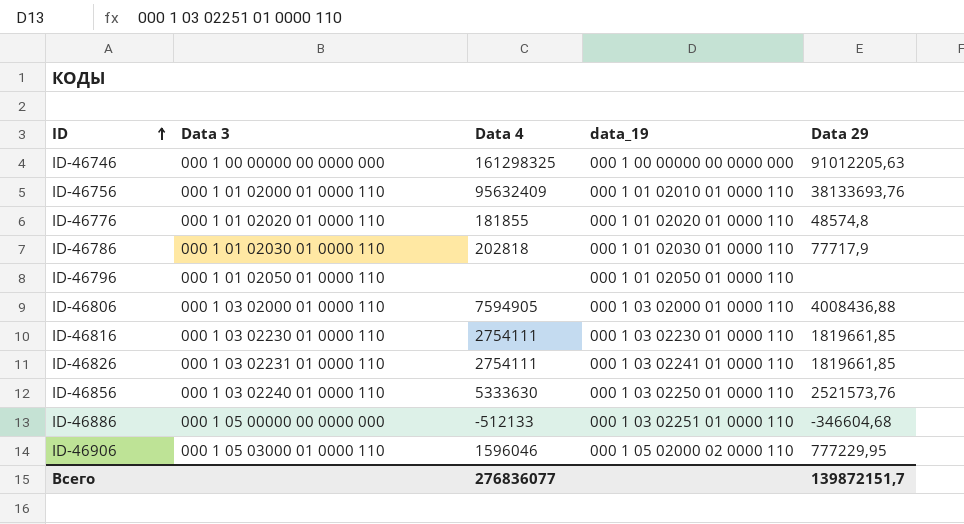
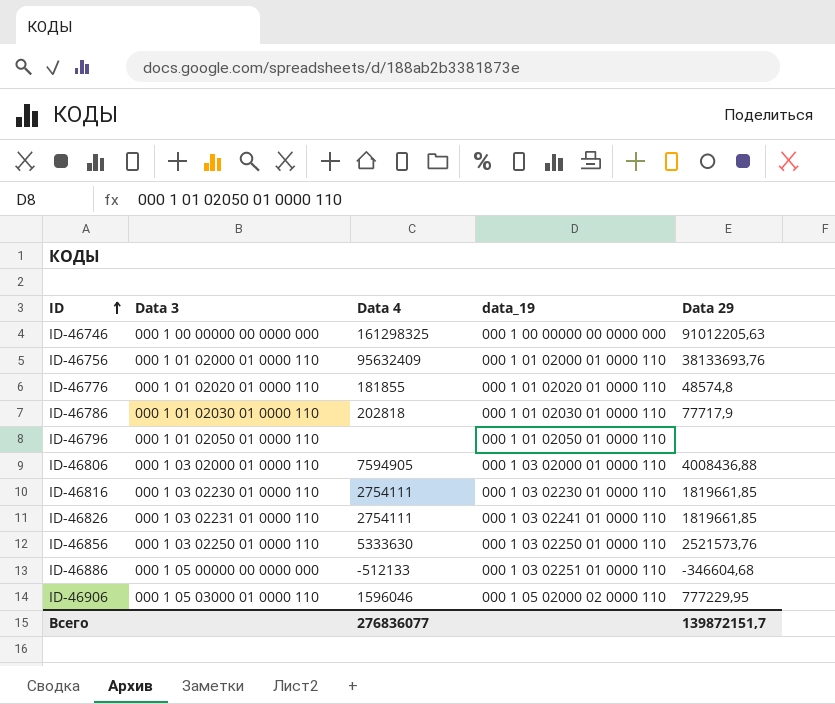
ID-46756 | data_19: 000 1 01 02010 01 0000 110 -> 000 1 01 02000 01 0000 110
ID-46856 | Data 3: 000 1 03 02240 01 0000 110 -> 000 1 03 02250 01 0000 110

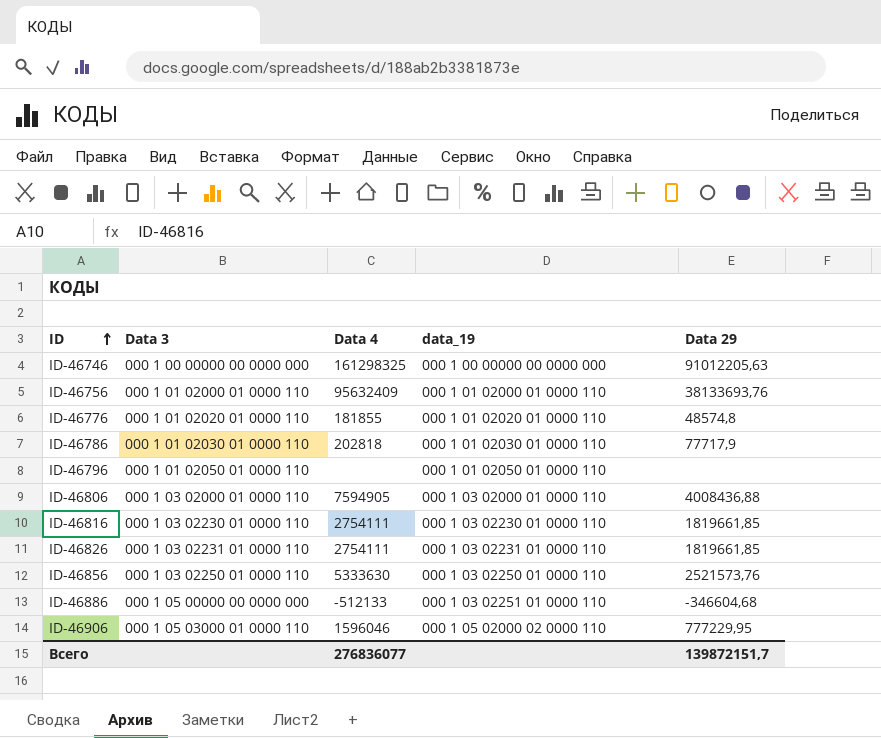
ID-46826 | data_19: 000 1 03 02241 01 0000 110 -> 000 1 03 02231 01 0000 110

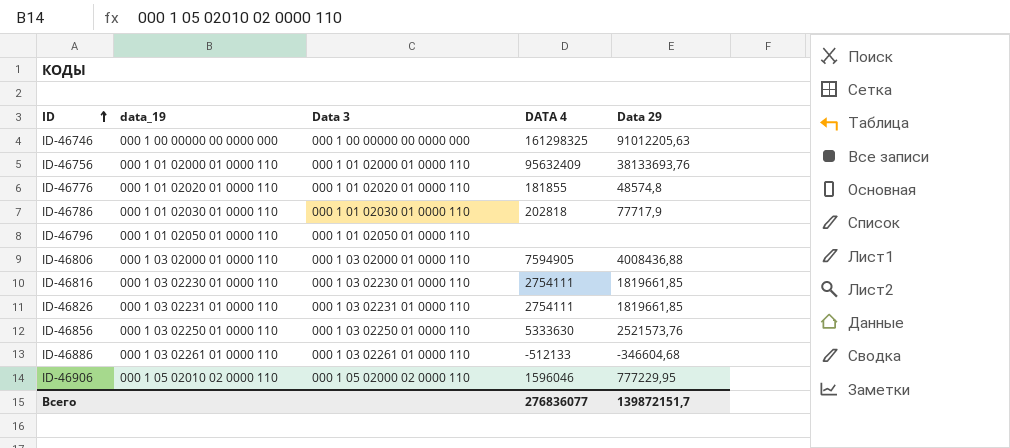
column data_19 | position: 4 -> 2
column name: Data 4 -> DATA 4
ID-46886 | data_19: 000 1 03 02251 01 0000 110 -> 000 1 03 02261 01 0000 110
ID-46886 | Data 3: 000 1 05 00000 00 0000 000 -> 000 1 03 02261 01 0000 110
ID-46906 | data_19: 000 1 05 02000 02 0000 110 -> 000 1 05 02010 02 0000 110
ID-46906 | Data 3: 000 1 05 03000 01 0000 110 -> 000 1 05 02000 02 0000 110

